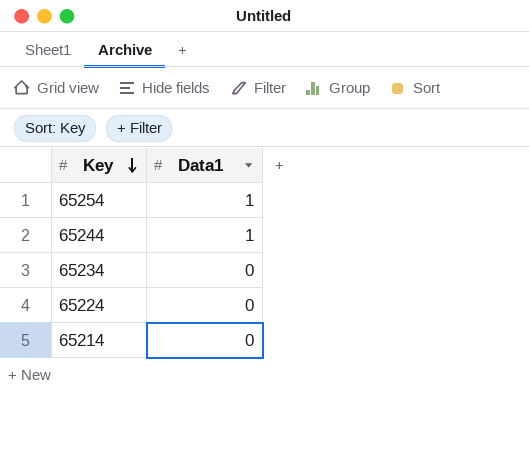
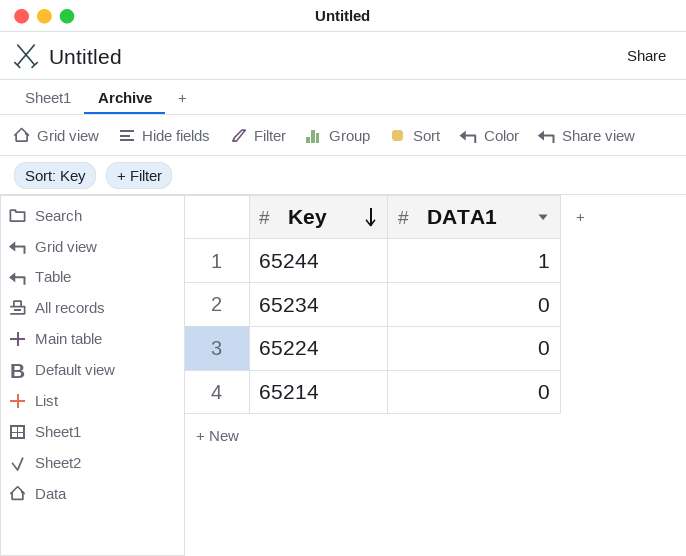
column name: Data1 -> DATA1
row 65254: 1 -> none

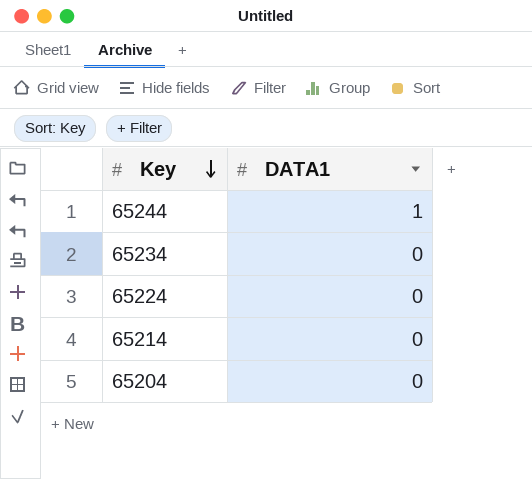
row 65204: none -> 0

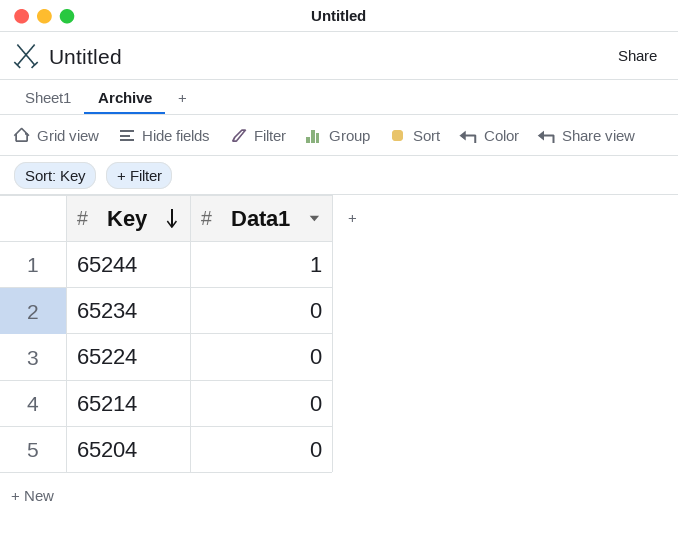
column name: DATA1 -> Data1

